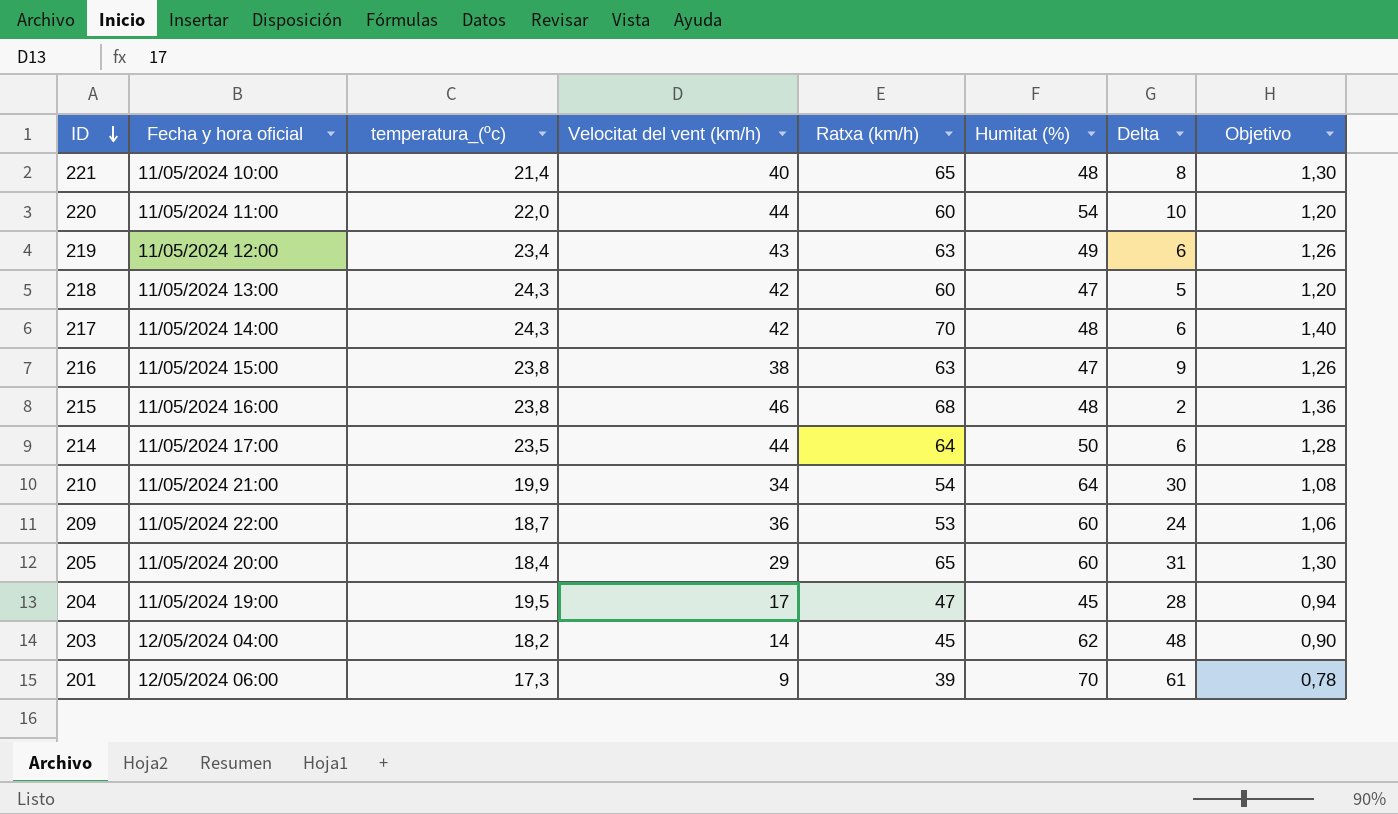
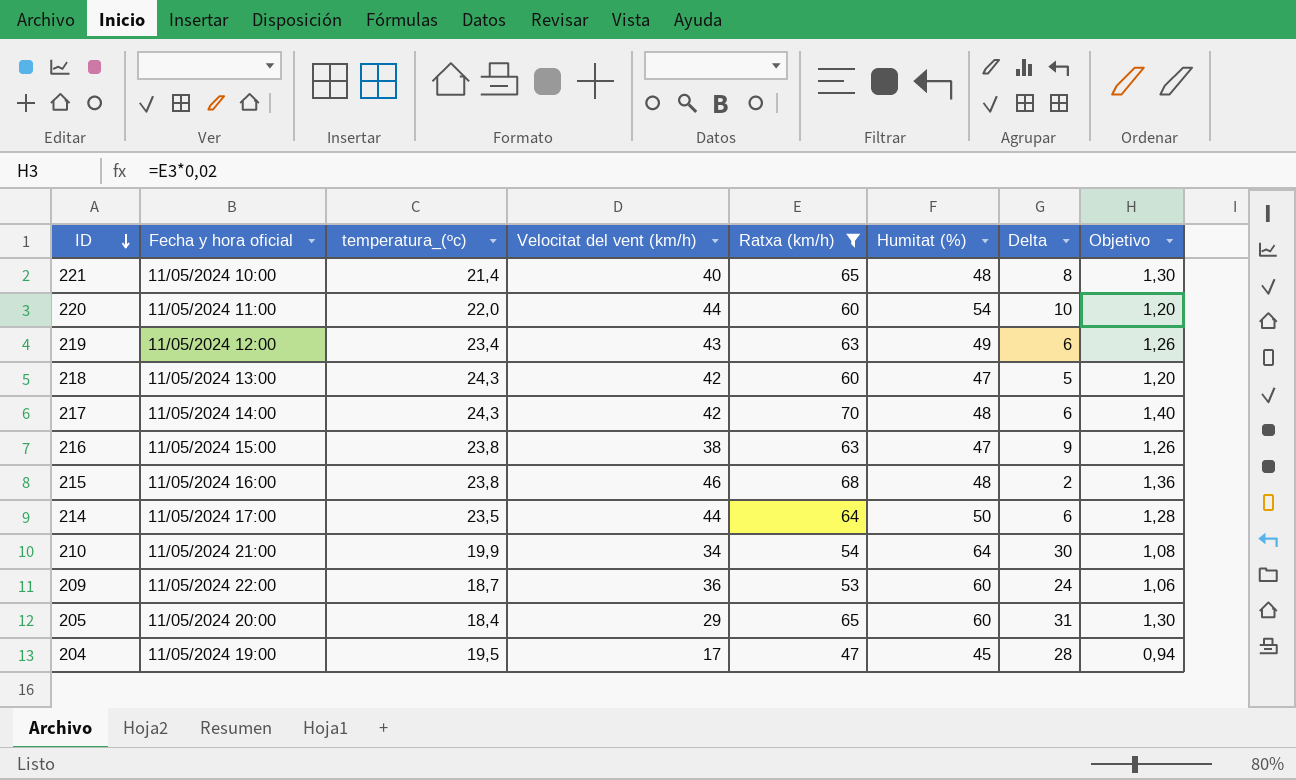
filter: none -> Ratxa (km/h) >= 47

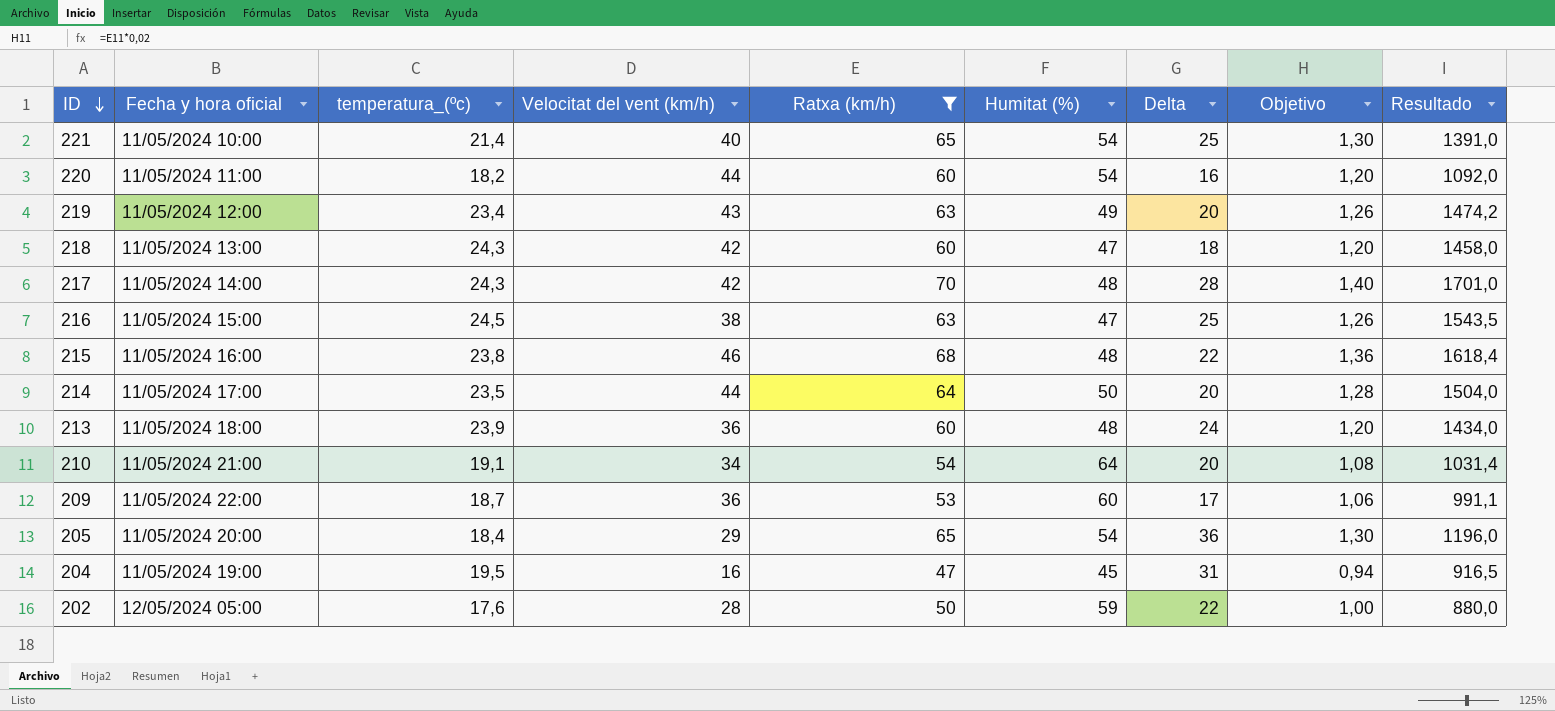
column Delta | formula: [Humitat (%)] - [Velocitat del vent (km/h)] -> [Ratxa (km/h)] - [Velocitat del vent (km/h)]
column Resultado | formula: none -> [temperatura_(ºc)] * [Ratxa (km/h)]
221 | Humitat (%): 48 -> 54
220 | temperatura_(ºc): 22,0 -> 18,2
216 | temperatura_(ºc): 23,8 -> 24,5
row 213: none -> 11/05/2024 18:00 | 23,9 | 36 | 60 | 48 | 24 | 1,20 | 1434,0
210 | temperatura_(ºc): 19,9 -> 19,1
205 | Humitat (%): 60 -> 54
204 | Velocitat del vent (km/h): 17 -> 16
row 202: none -> 12/05/2024 05:00 | 17,6 | 28 | 50 | 59 | 22 | 1,00 | 880,0

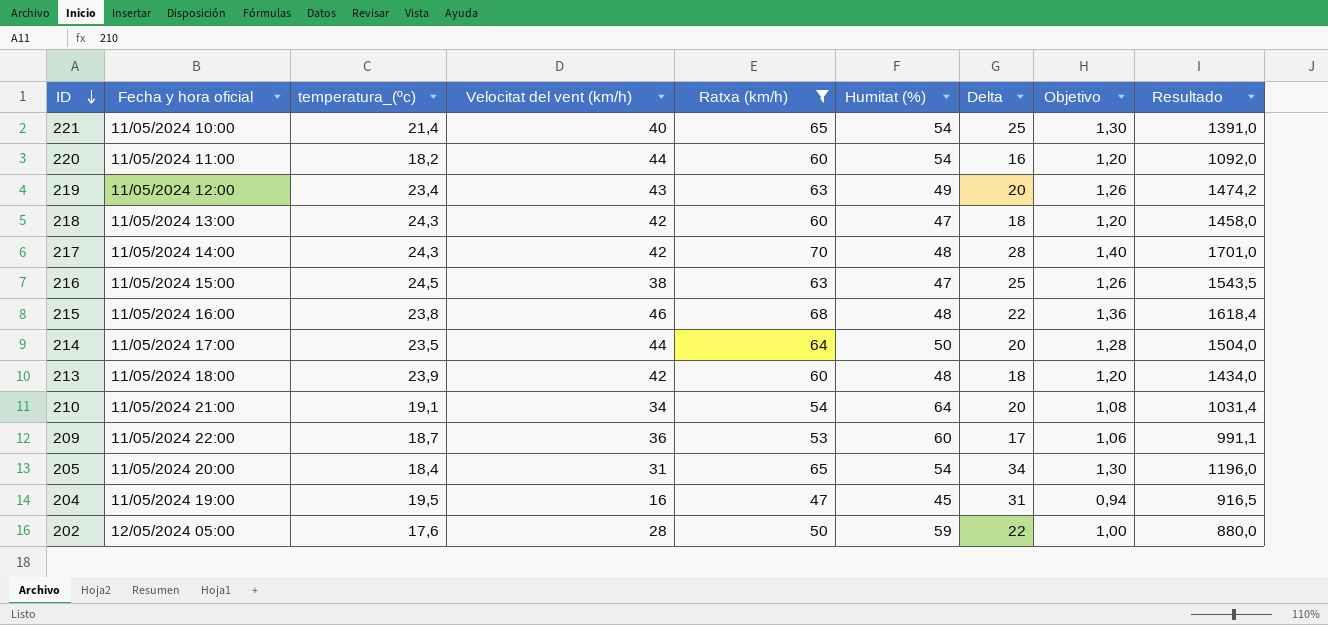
213 | Velocitat del vent (km/h): 36 -> 42
213 | Delta: 24 -> 18
205 | Velocitat del vent (km/h): 29 -> 31
205 | Delta: 36 -> 34

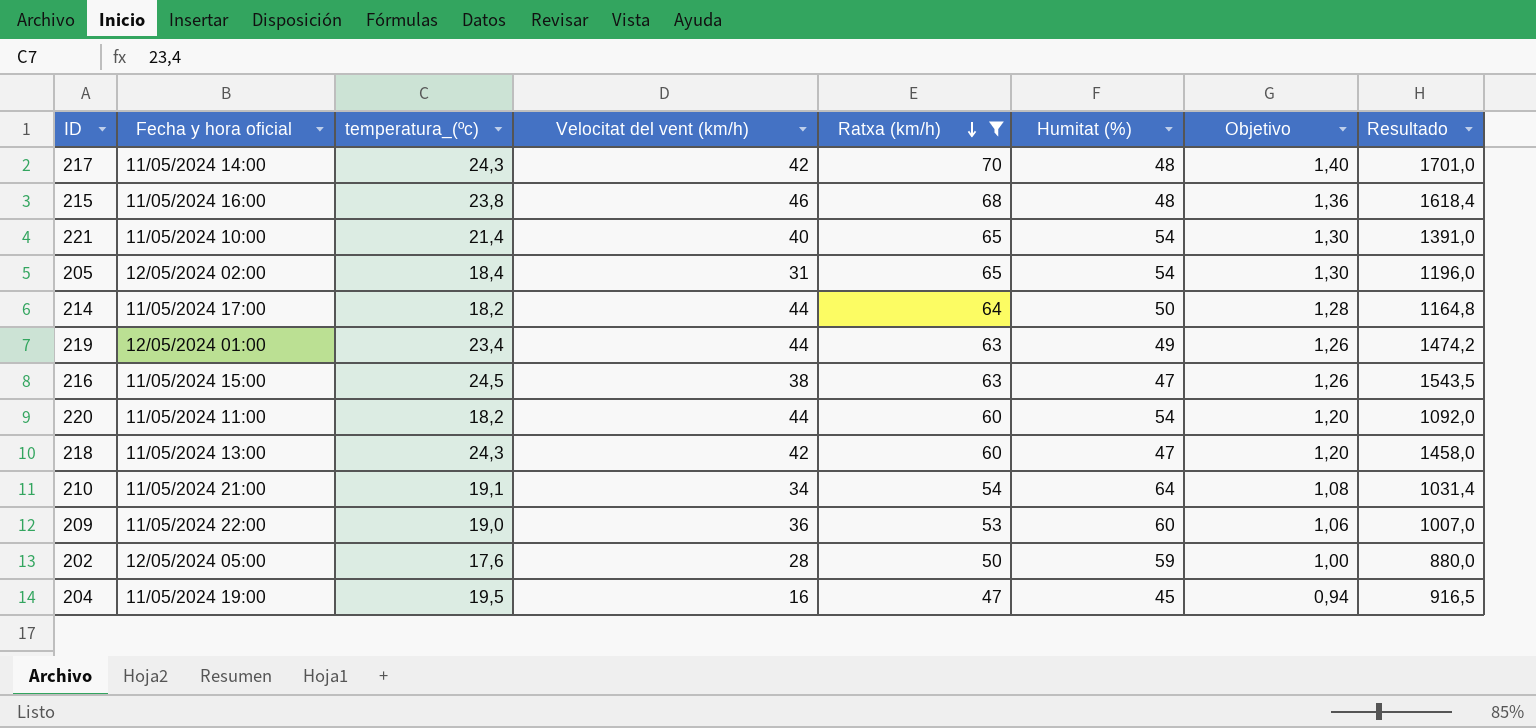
row order: ID descending -> Ratxa (km/h) descending
column Delta | formula: [Ratxa (km/h)] - [Velocitat del vent (km/h)] -> none
row 213: 11/05/2024 18:00 | 23,9 | 42 | 60 | 48 | 18 | 1,20 | 1434,0 -> none
205 | Fecha y hora oficial: 11/05/2024 20:00 -> 12/05/2024 02:00
214 | temperatura_(ºc): 23,5 -> 18,2
214 | Resultado: 1504,0 -> 1164,8
219 | Fecha y hora oficial: 11/05/2024 12:00 -> 12/05/2024 01:00
219 | Velocitat del vent (km/h): 43 -> 44
209 | temperatura_(ºc): 18,7 -> 19,0
209 | Resultado: 991,1 -> 1007,0

